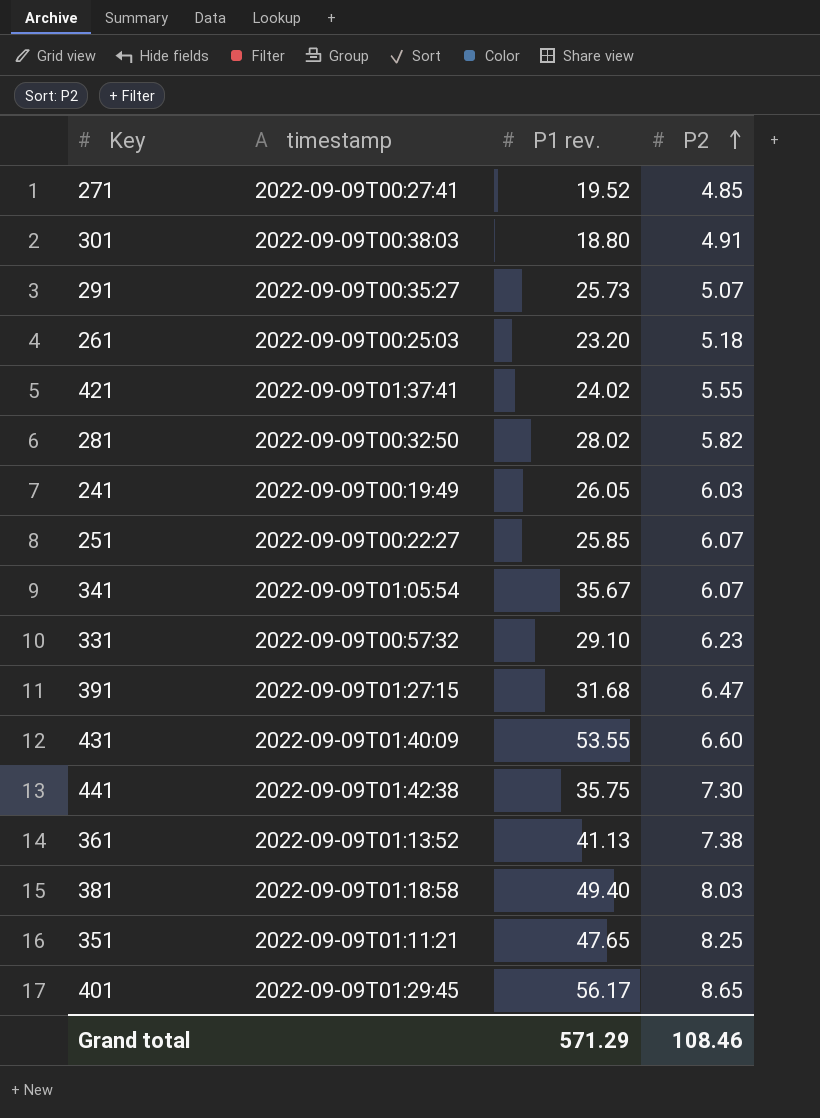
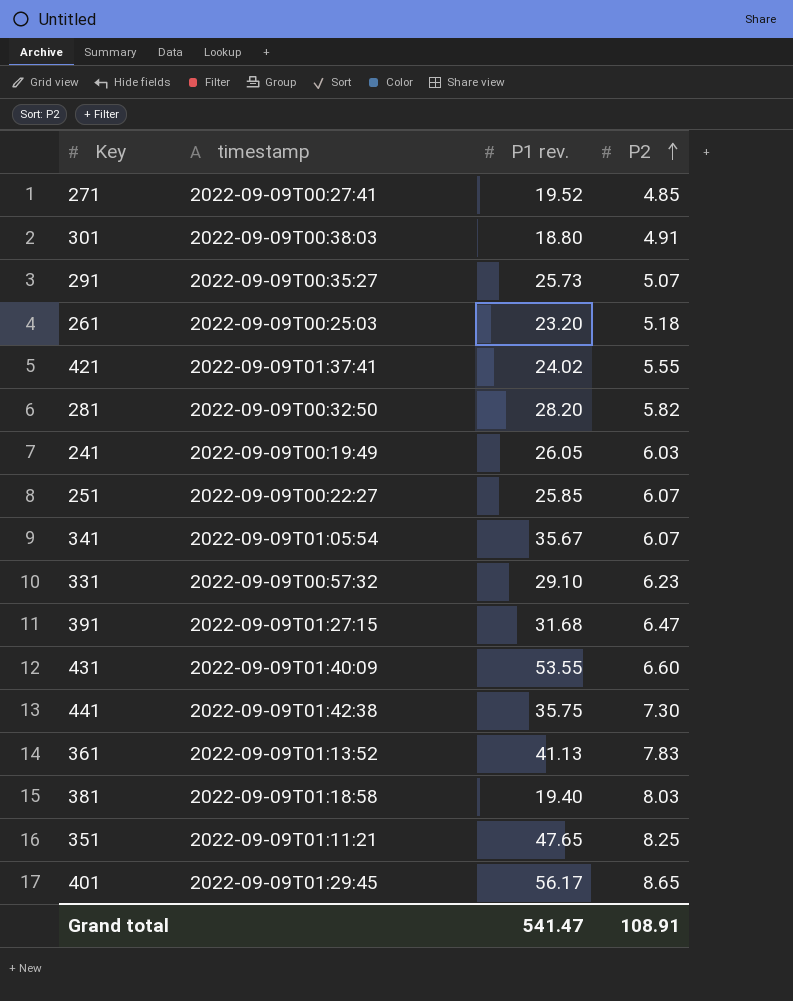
281 | P1 rev.: 28.02 -> 28.20
361 | P2: 7.38 -> 7.83
381 | P1 rev.: 49.40 -> 19.40
Grand total | P1 rev.: 571.29 -> 541.47
Grand total | P2: 108.46 -> 108.91

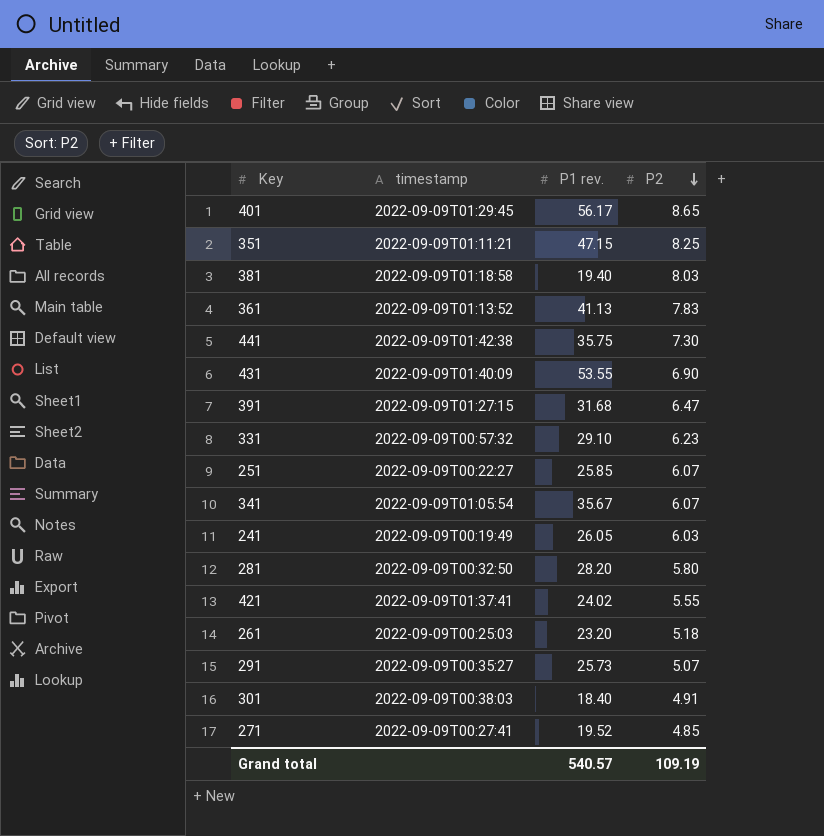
row order: P2 ascending -> P2 descending
351 | P1 rev.: 47.65 -> 47.15
431 | P2: 6.60 -> 6.90
281 | P2: 5.82 -> 5.80
301 | P1 rev.: 18.80 -> 18.40
Grand total | P1 rev.: 541.47 -> 540.57
Grand total | P2: 108.91 -> 109.19

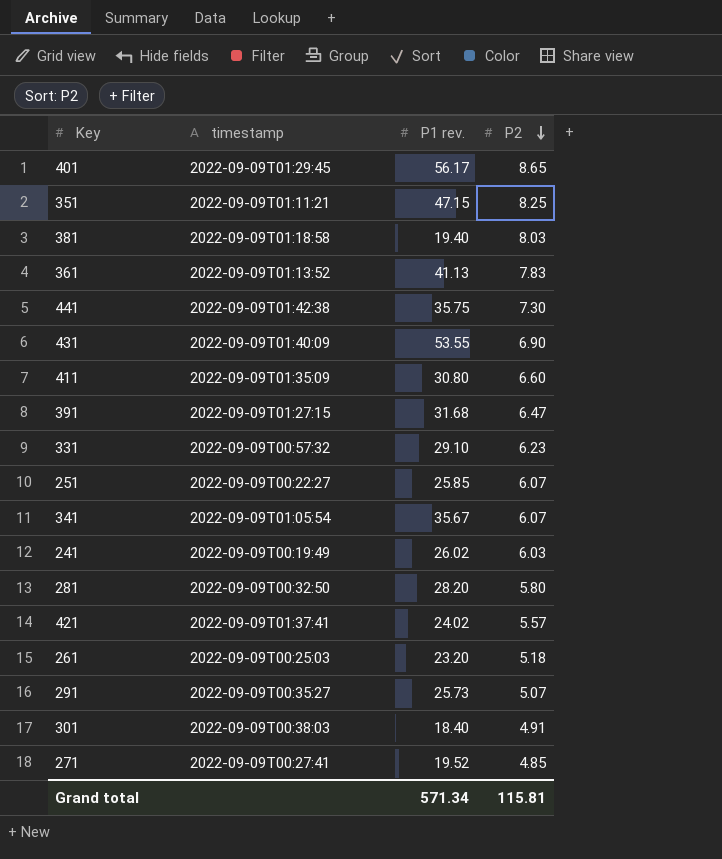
row 411: none -> 2022-09-09T01:35:09 | 30.80 | 6.60
241 | P1 rev.: 26.05 -> 26.02
421 | P2: 5.55 -> 5.57
Grand total | P1 rev.: 540.57 -> 571.34
Grand total | P2: 109.19 -> 115.81

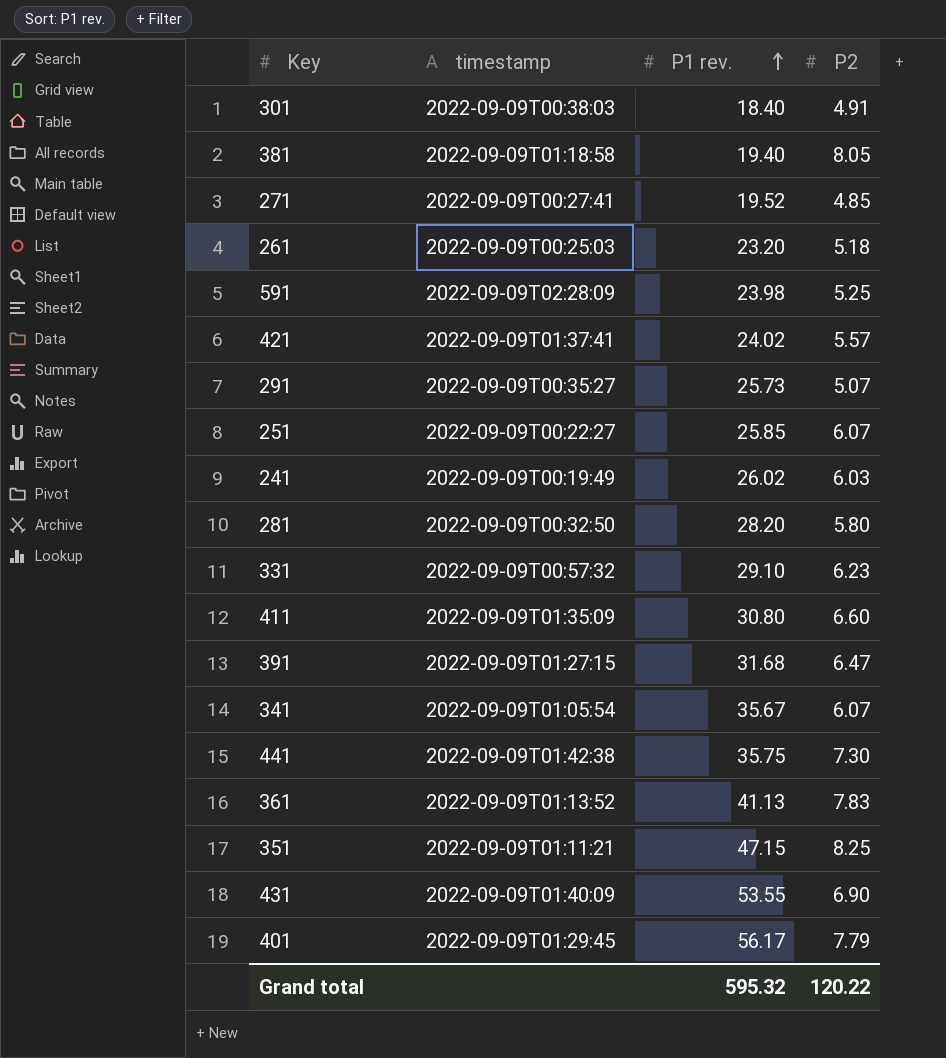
row order: P2 descending -> P1 rev. ascending
381 | P2: 8.03 -> 8.05
row 591: none -> 2022-09-09T02:28:09 | 23.98 | 5.25
401 | P2: 8.65 -> 7.79
Grand total | P1 rev.: 571.34 -> 595.32
Grand total | P2: 115.81 -> 120.22

